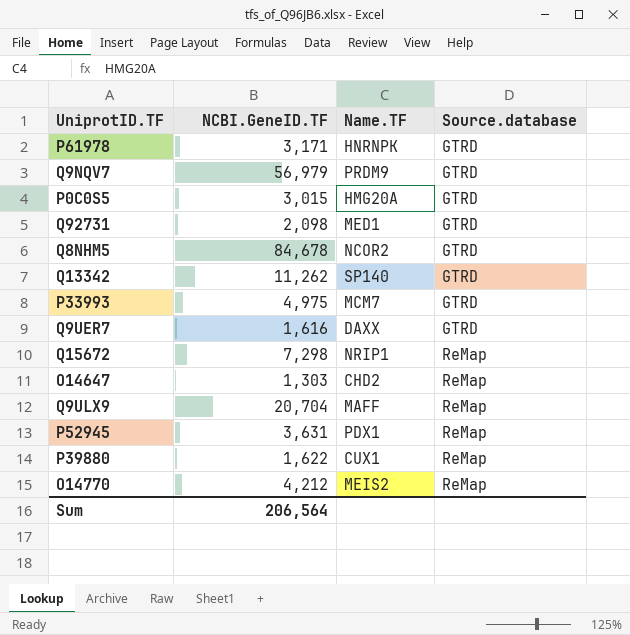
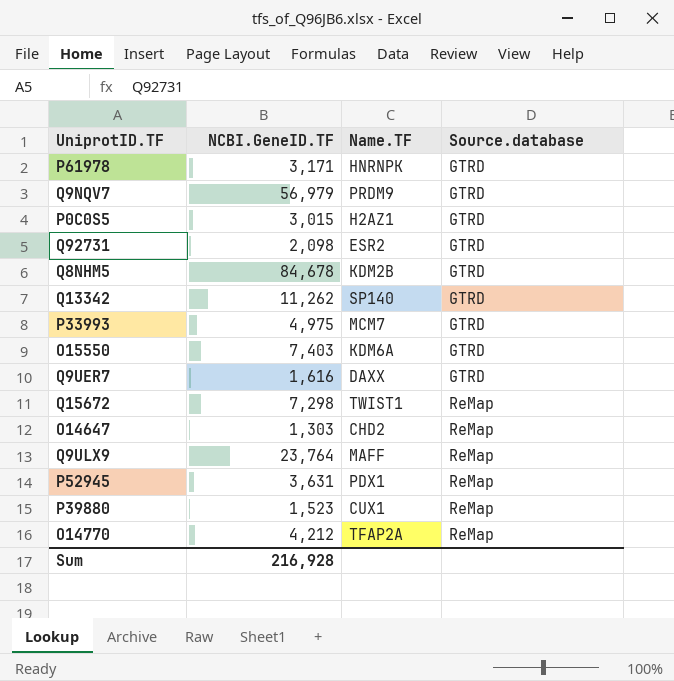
P0C0S5 | Name.TF: HMG20A -> H2AZ1
Q92731 | Name.TF: MED1 -> ESR2
Q8NHM5 | Name.TF: NCOR2 -> KDM2B
row O15550: none -> 7,403 | KDM6A | GTRD
Q15672 | Name.TF: NRIP1 -> TWIST1
Q9ULX9 | NCBI.GeneID.TF: 20,704 -> 23,764
P39880 | NCBI.GeneID.TF: 1,622 -> 1,523
O14770 | Name.TF: MEIS2 -> TFAP2A
Sum | NCBI.GeneID.TF: 206,564 -> 216,928

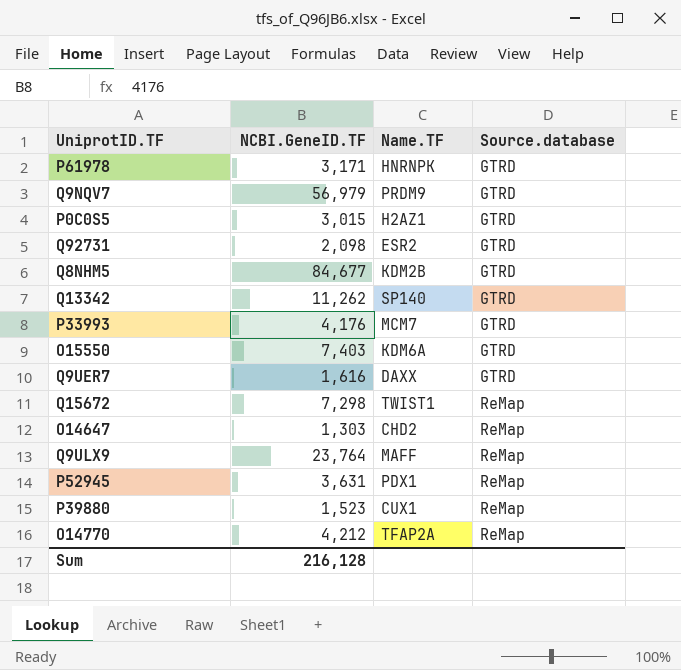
Q8NHM5 | NCBI.GeneID.TF: 84,678 -> 84,677
P33993 | NCBI.GeneID.TF: 4,975 -> 4,176
Sum | NCBI.GeneID.TF: 216,928 -> 216,128

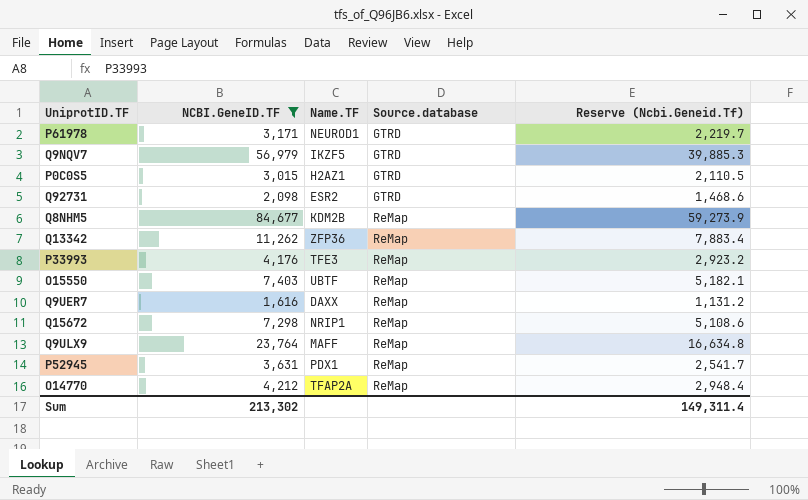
filter: none -> NCBI.GeneID.TF >= 1,616
column Reserve (Ncbi.Geneid.Tf) | formula: none -> [NCBI.GeneID.TF] * 0.7
P61978 | Name.TF: HNRNPK -> NEUROD1
Q9NQV7 | Name.TF: PRDM9 -> IKZF5
Q8NHM5 | Source.database: GTRD -> ReMap
Q13342 | Name.TF: SP140 -> ZFP36
Q13342 | Source.database: GTRD -> ReMap
P33993 | Name.TF: MCM7 -> TFE3
P33993 | Source.database: GTRD -> ReMap
O15550 | Name.TF: KDM6A -> UBTF
O15550 | Source.database: GTRD -> ReMap
Q9UER7 | Source.database: GTRD -> ReMap
Q15672 | Name.TF: TWIST1 -> NRIP1
Sum | NCBI.GeneID.TF: 216,128 -> 213,302

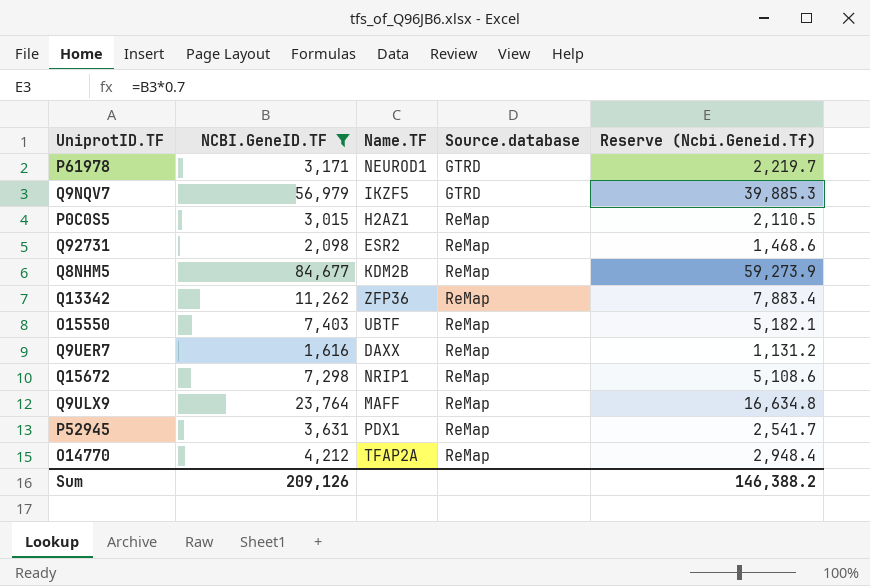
row P33993: 4,176 | TFE3 | ReMap | 2,923.2 -> none
P0C0S5 | Source.database: GTRD -> ReMap
Q92731 | Source.database: GTRD -> ReMap
Sum | NCBI.GeneID.TF: 213,302 -> 209,126
Sum | Reserve (Ncbi.Geneid.Tf): 149,311.4 -> 146,388.2

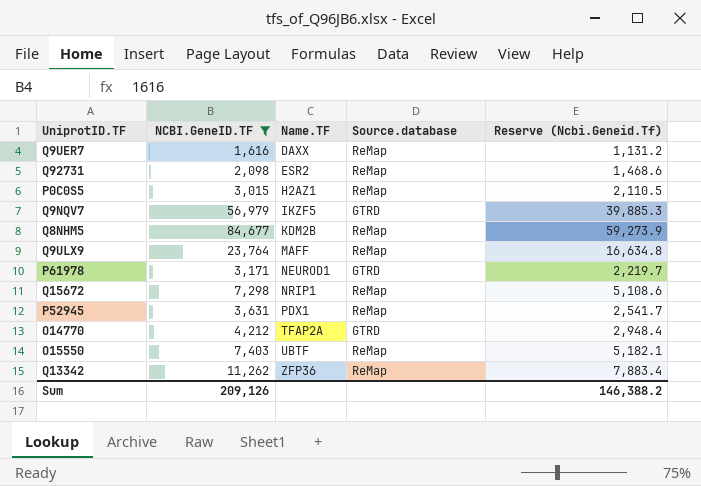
row order: Source.database ascending -> Name.TF ascending
O14770 | Source.database: ReMap -> GTRD

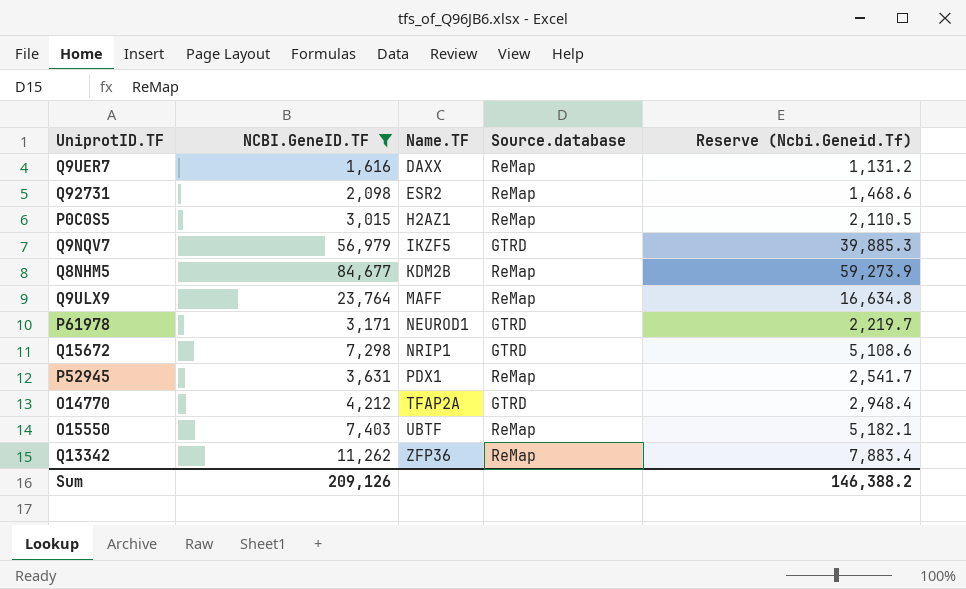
Q15672 | Source.database: ReMap -> GTRD

